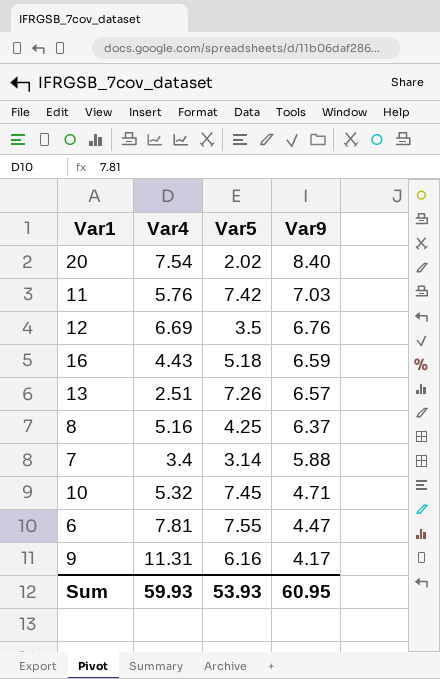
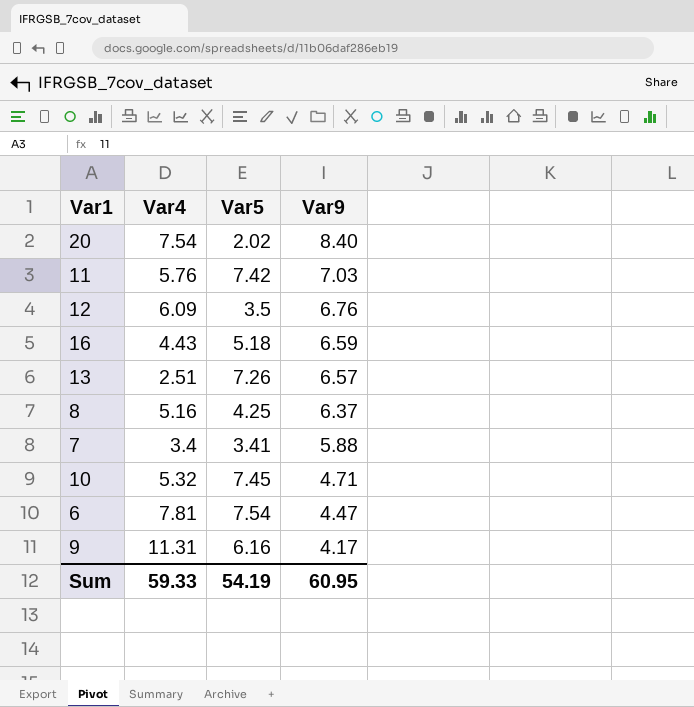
12 | Var4: 6.69 -> 6.09
7 | Var5: 3.14 -> 3.41
6 | Var5: 7.55 -> 7.54
Sum | Var4: 59.93 -> 59.33
Sum | Var5: 53.93 -> 54.19

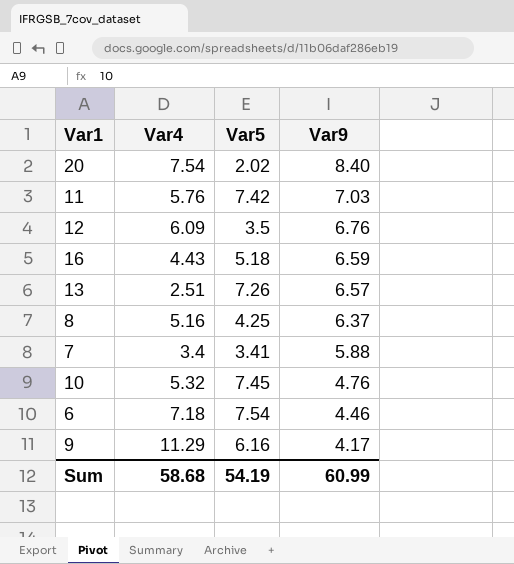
10 | Var9: 4.71 -> 4.76
6 | Var4: 7.81 -> 7.18
6 | Var9: 4.47 -> 4.46
9 | Var4: 11.31 -> 11.29
Sum | Var4: 59.33 -> 58.68
Sum | Var9: 60.95 -> 60.99

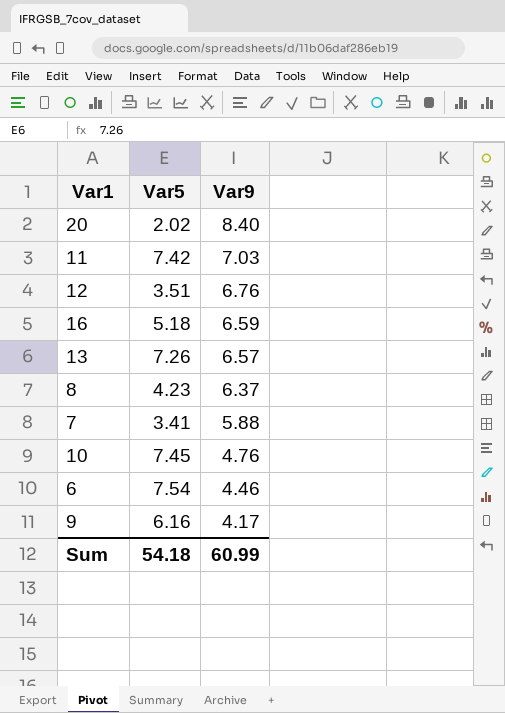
column Var4 | position: 2 -> none
12 | Var5: 3.5 -> 3.51
8 | Var5: 4.25 -> 4.23
Sum | Var5: 54.19 -> 54.18

